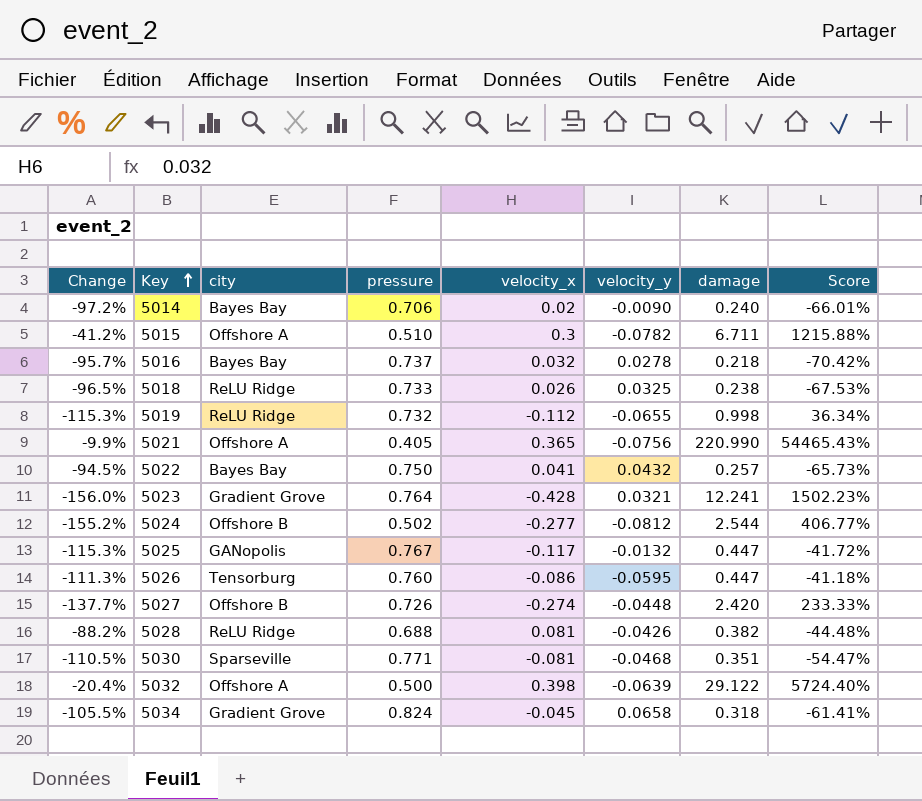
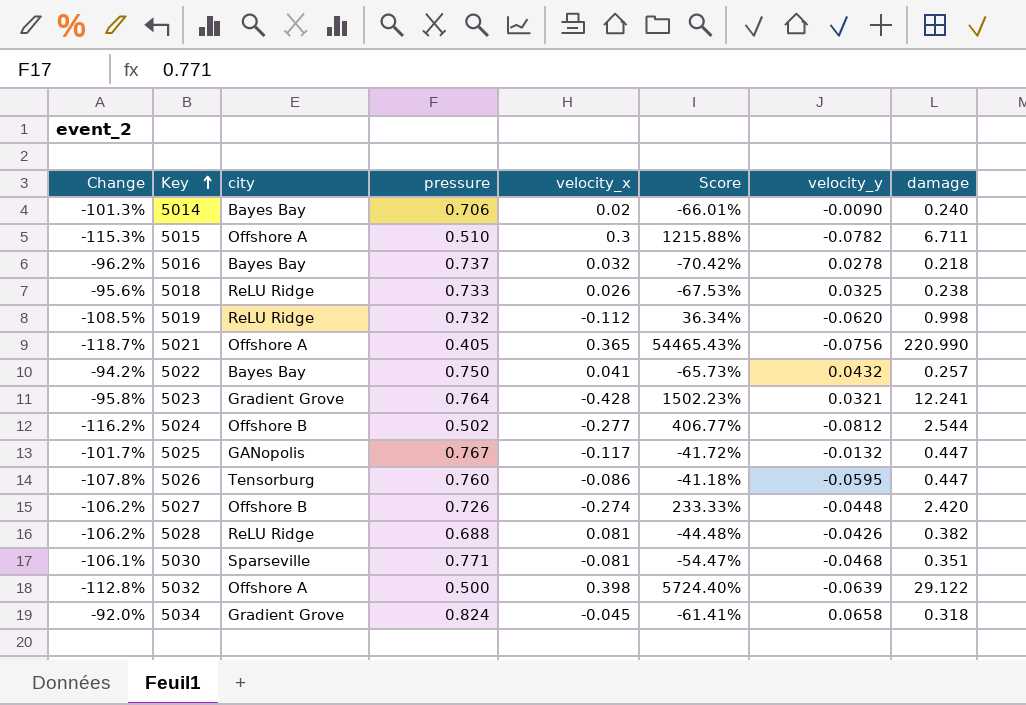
column Change | formula: ([velocity_x] - [pressure]) / [pressure] -> ([velocity_y] - [pressure]) / [pressure]
column Score | position: 8 -> 6
5019 | velocity_y: -0.0655 -> -0.0620

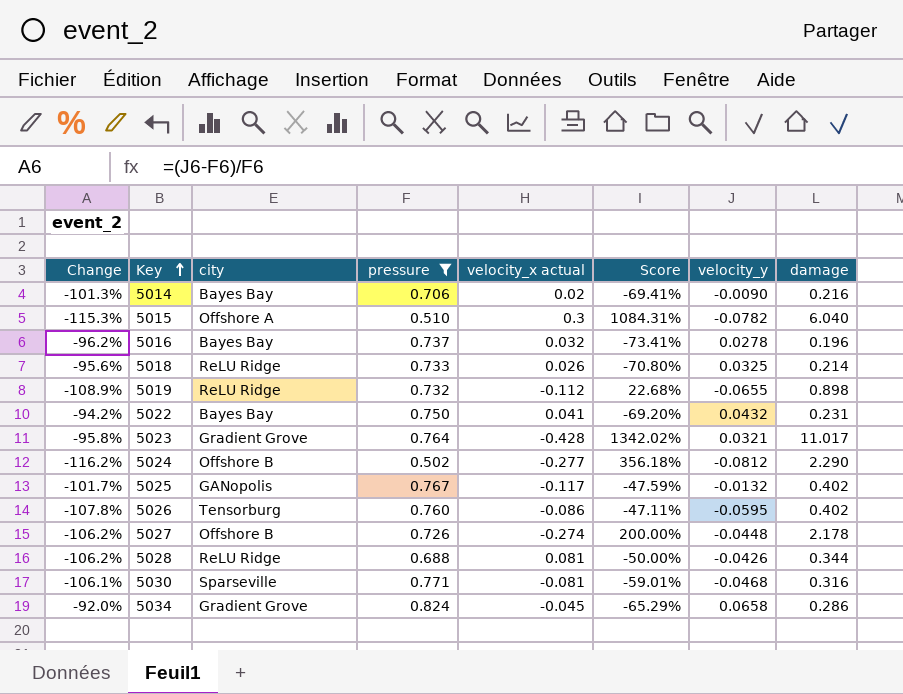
filter: none -> pressure >= 0.502
column name: velocity_x -> velocity_x actual
5014 | Score: -66.01% -> -69.41%
5014 | damage: 0.240 -> 0.216
5015 | Score: 1215.88% -> 1084.31%
5015 | damage: 6.711 -> 6.040
5016 | Score: -70.42% -> -73.41%
5016 | damage: 0.218 -> 0.196
5018 | Score: -67.53% -> -70.80%
5018 | damage: 0.238 -> 0.214
5019 | Change: -108.5% -> -108.9%
5019 | Score: 36.34% -> 22.68%
5019 | velocity_y: -0.0620 -> -0.0655
5019 | damage: 0.998 -> 0.898
5022 | Score: -65.73% -> -69.20%
5022 | damage: 0.257 -> 0.231
5023 | Score: 1502.23% -> 1342.02%
5023 | damage: 12.241 -> 11.017
5024 | Score: 406.77% -> 356.18%
5024 | damage: 2.544 -> 2.290
5025 | Score: -41.72% -> -47.59%
5025 | damage: 0.447 -> 0.402
5026 | Score: -41.18% -> -47.11%
5026 | damage: 0.447 -> 0.402
5027 | Score: 233.33% -> 200.00%
5027 | damage: 2.420 -> 2.178
5028 | Score: -44.48% -> -50.00%
5028 | damage: 0.382 -> 0.344
5030 | Score: -54.47% -> -59.01%
5030 | damage: 0.351 -> 0.316
5034 | Score: -61.41% -> -65.29%
5034 | damage: 0.318 -> 0.286

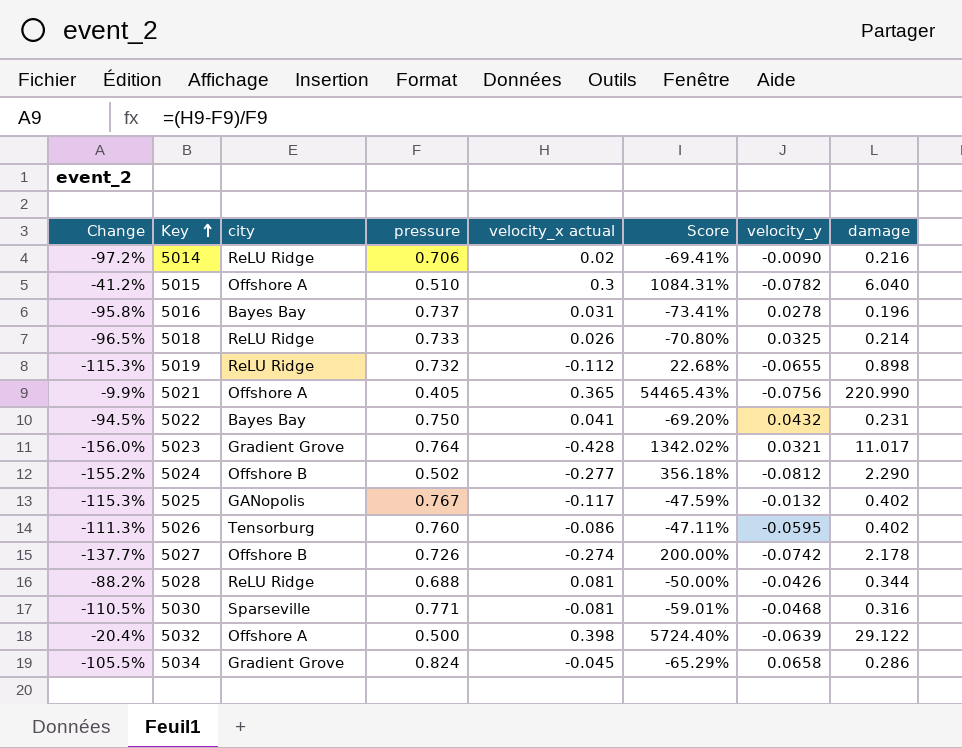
filter: pressure >= 0.502 -> none
column Change | formula: ([velocity_y] - [pressure]) / [pressure] -> ([velocity_x actual] - [pressure]) / [pressure]
5014 | city: Bayes Bay -> ReLU Ridge
5016 | velocity_x actual: 0.032 -> 0.031
5027 | velocity_y: -0.0448 -> -0.0742

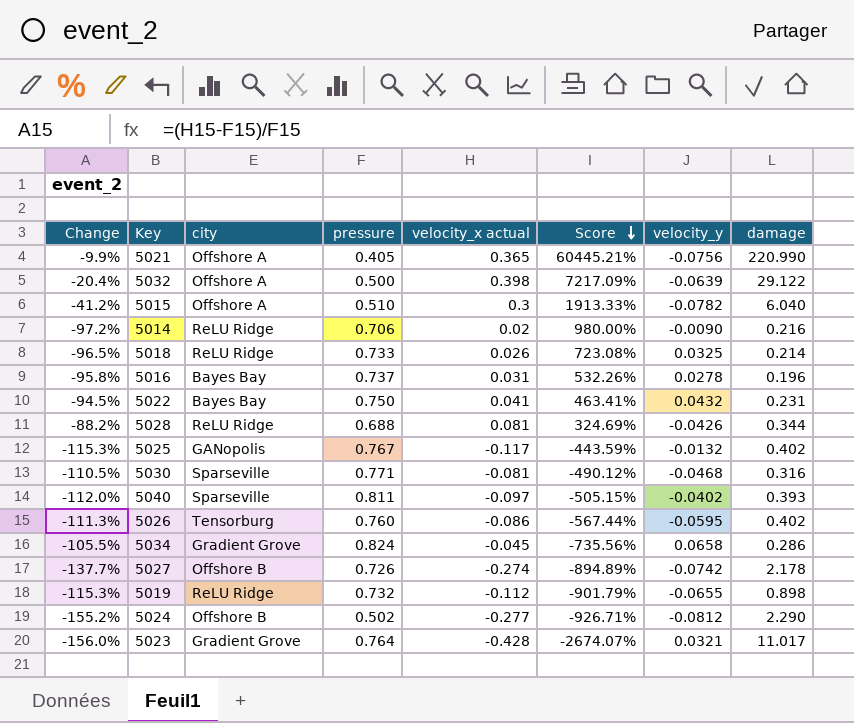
row order: Key ascending -> Score descending
column Score | formula: ([damage] - [pressure]) / [pressure] -> ([damage] - [velocity_x actual]) / [velocity_x actual]
row 5040: none -> -112.0% | Sparseville | 0.811 | -0.097 | -505.15% | -0.0402 | 0.393

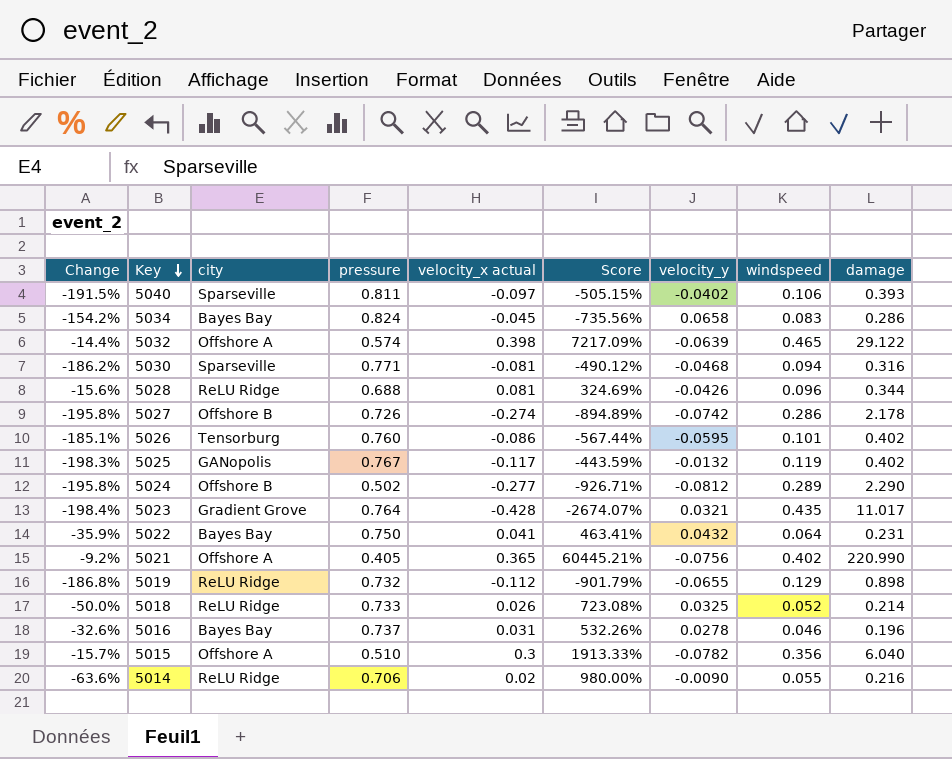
row order: Score descending -> Key descending
column Change | formula: ([velocity_x actual] - [pressure]) / [pressure] -> ([velocity_x actual] - [windspeed]) / [windspeed]
column windspeed | position: none -> 8
5034 | city: Gradient Grove -> Bayes Bay
5032 | pressure: 0.500 -> 0.574

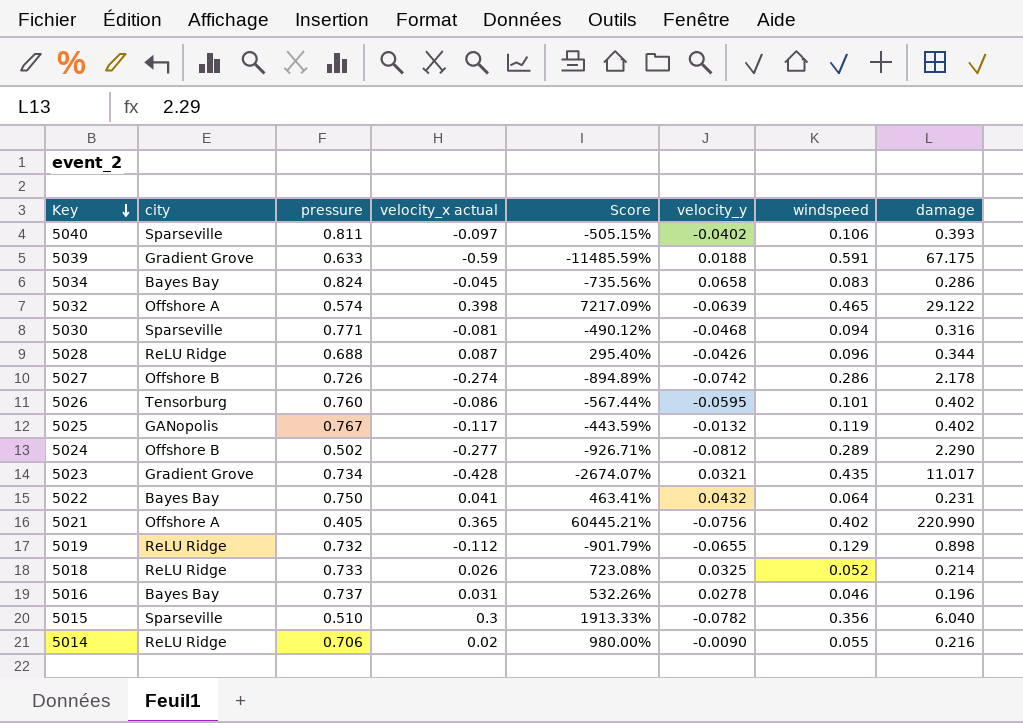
column Change | formula: ([velocity_x actual] - [windspeed]) / [windspeed] -> none
row 5039: none -> Gradient Grove | 0.633 | -0.59 | -11485.59% | 0.0188 | 0.591 | 67.175
5028 | velocity_x actual: 0.081 -> 0.087
5028 | Score: 324.69% -> 295.40%
5023 | pressure: 0.764 -> 0.734
5015 | city: Offshore A -> Sparseville

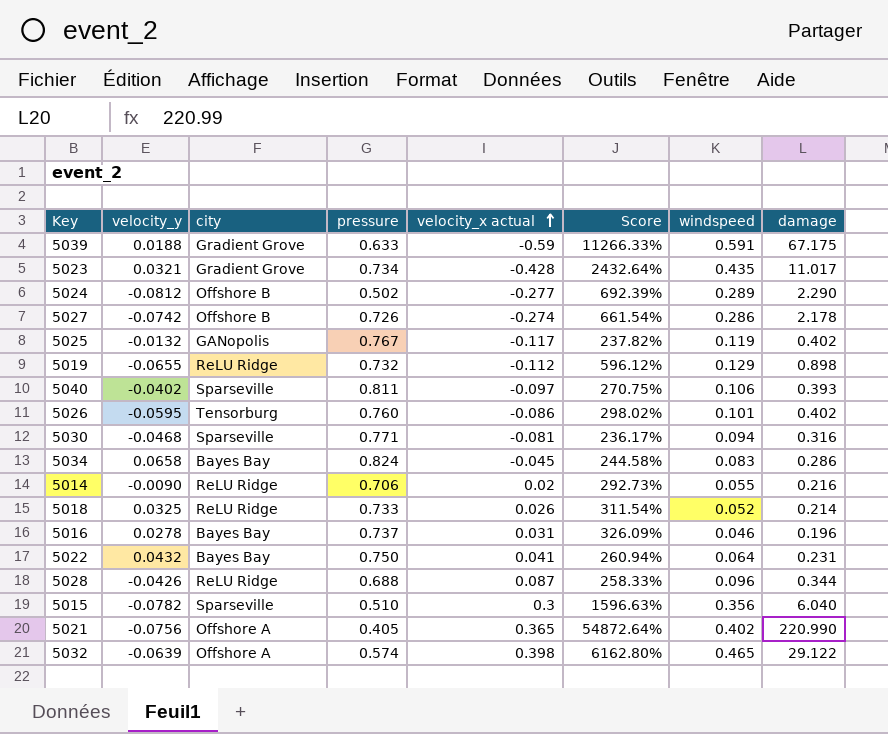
row order: Key descending -> velocity_x actual ascending
column velocity_y | position: 6 -> 2
column Score | formula: ([damage] - [velocity_x actual]) / [velocity_x actual] -> ([damage] - [windspeed]) / [windspeed]

